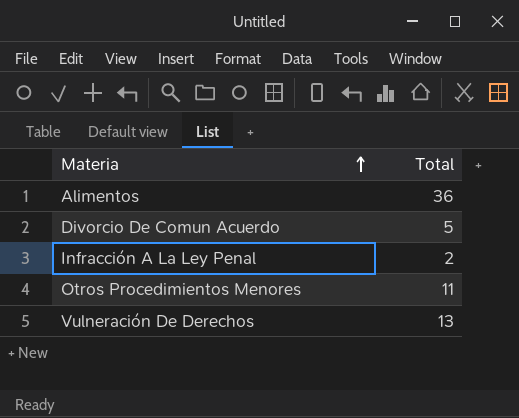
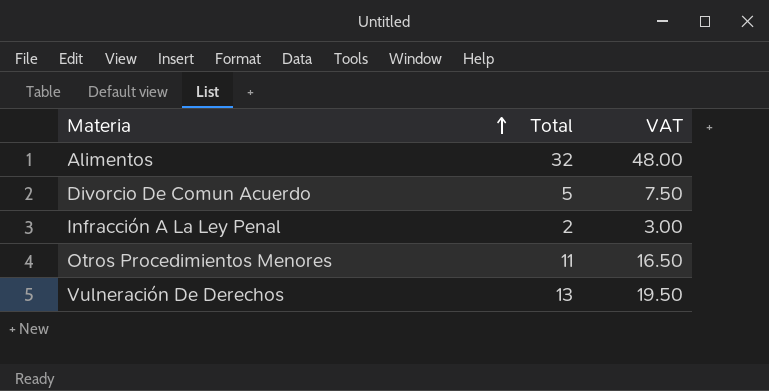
column VAT | formula: none -> [Total] * 1.5
Alimentos | Total: 36 -> 32

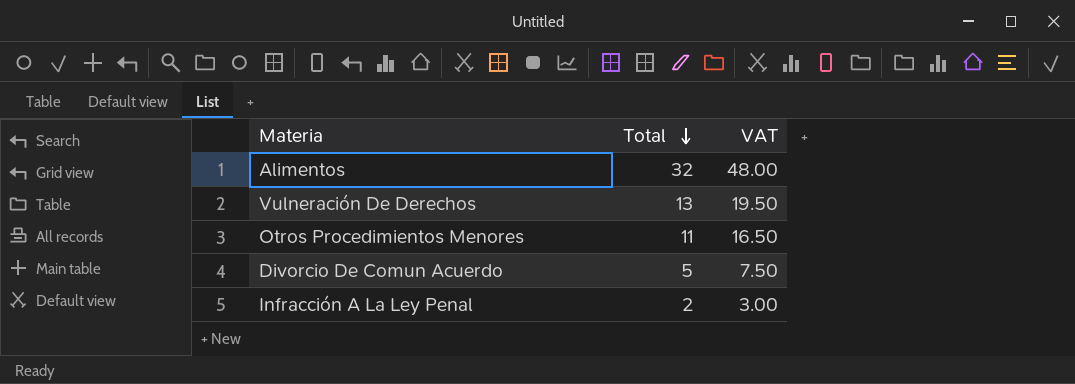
row order: Materia ascending -> Total descending

